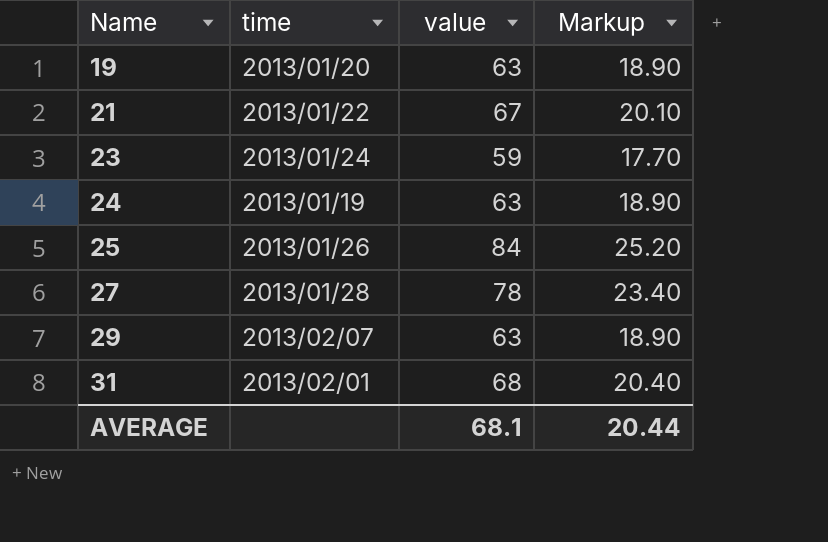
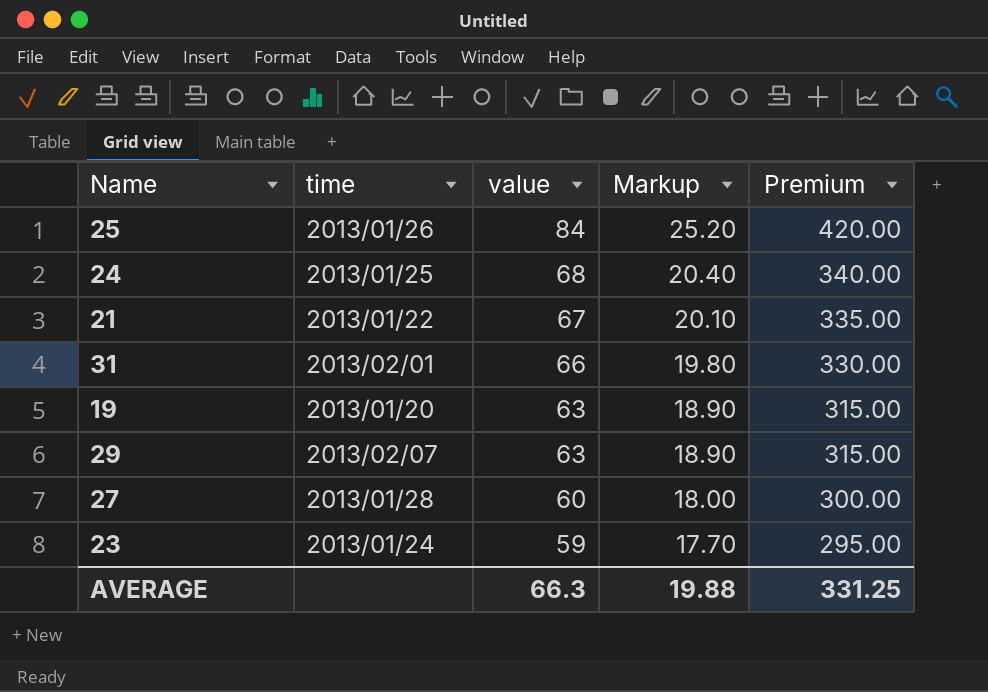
row order: Name ascending -> value descending
column Premium | formula: none -> [value] * 5
24 | time: 2013/01/19 -> 2013/01/25
24 | value: 63 -> 68
24 | Markup: 18.90 -> 20.40
31 | value: 68 -> 66
31 | Markup: 20.40 -> 19.80
27 | value: 78 -> 60
27 | Markup: 23.40 -> 18.00
AVERAGE | value: 68.1 -> 66.3
AVERAGE | Markup: 20.44 -> 19.88

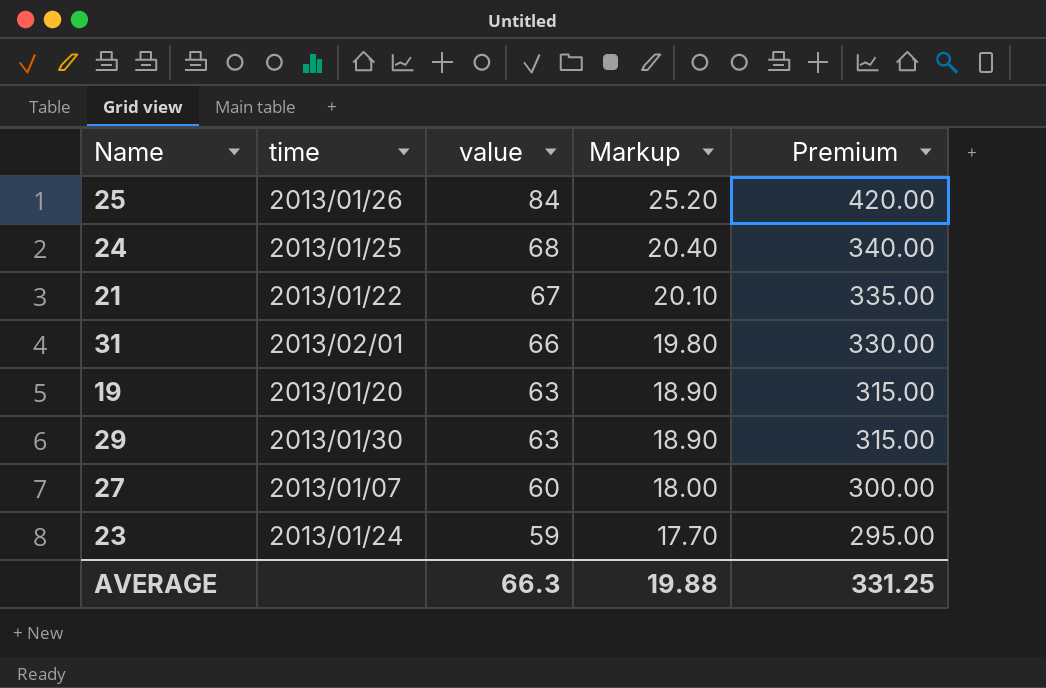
29 | time: 2013/02/07 -> 2013/01/30
27 | time: 2013/01/28 -> 2013/01/07

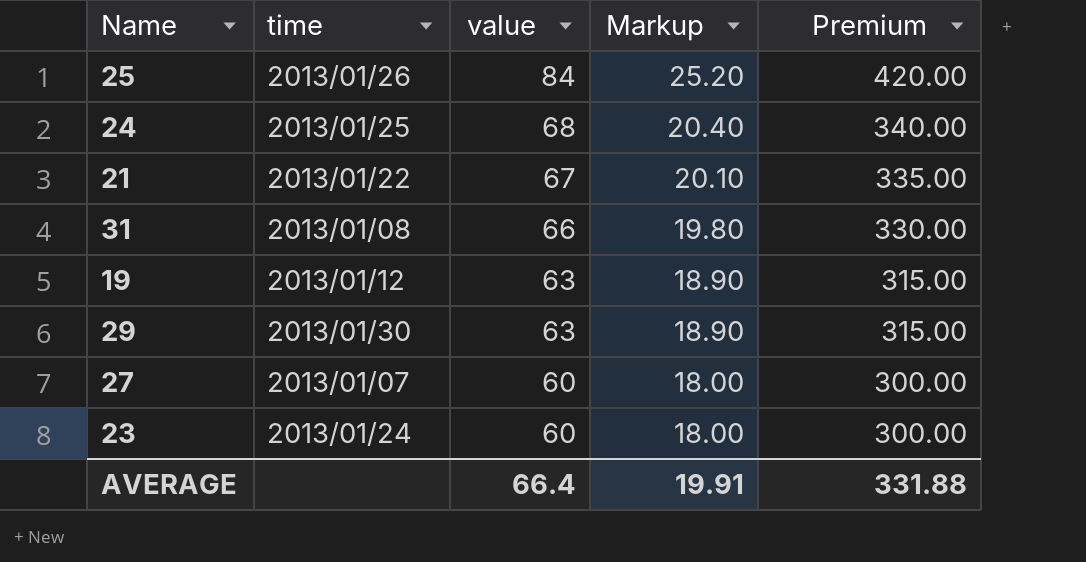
31 | time: 2013/02/01 -> 2013/01/08
19 | time: 2013/01/20 -> 2013/01/12
23 | value: 59 -> 60
23 | Markup: 17.70 -> 18.00
23 | Premium: 295.00 -> 300.00
AVERAGE | value: 66.3 -> 66.4
AVERAGE | Markup: 19.88 -> 19.91
AVERAGE | Premium: 331.25 -> 331.88

